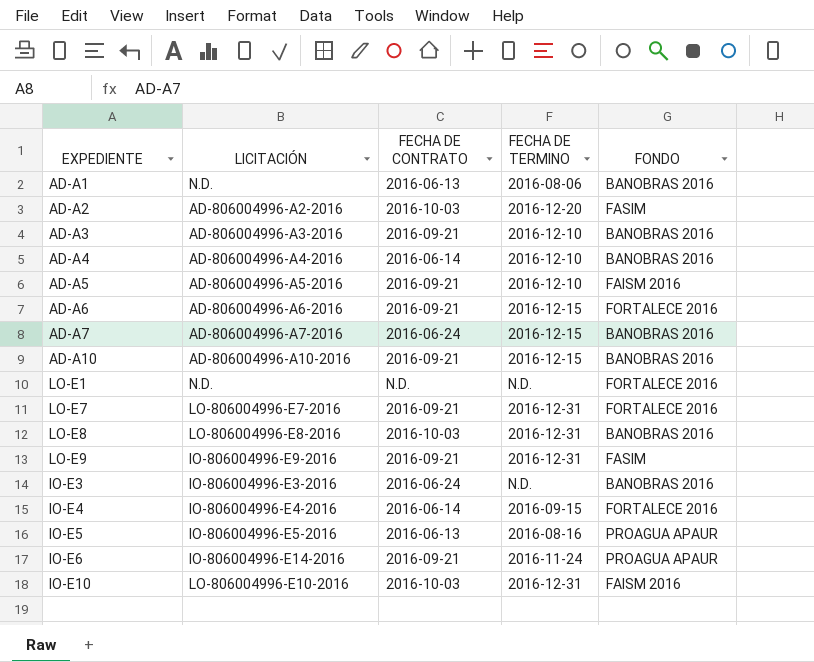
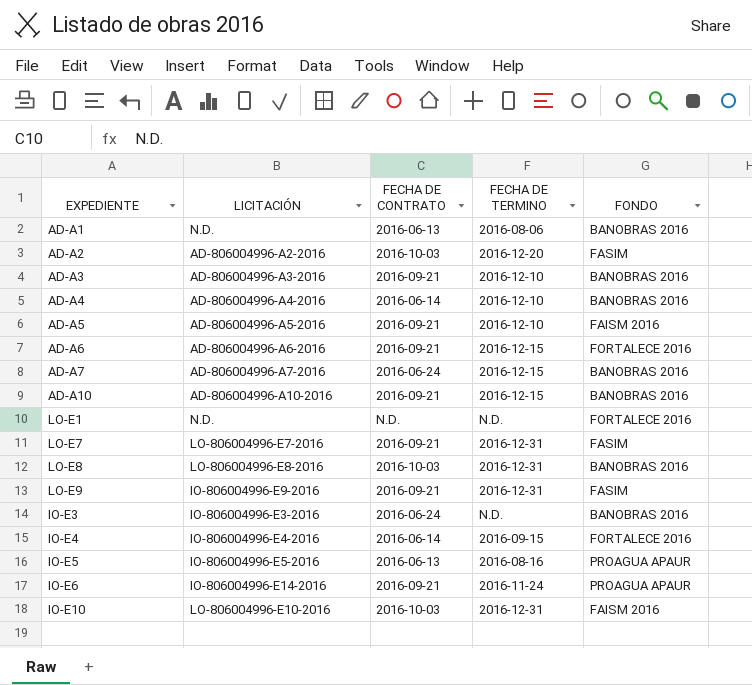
LO-E7 | FONDO: FORTALECE 2016 -> FASIM

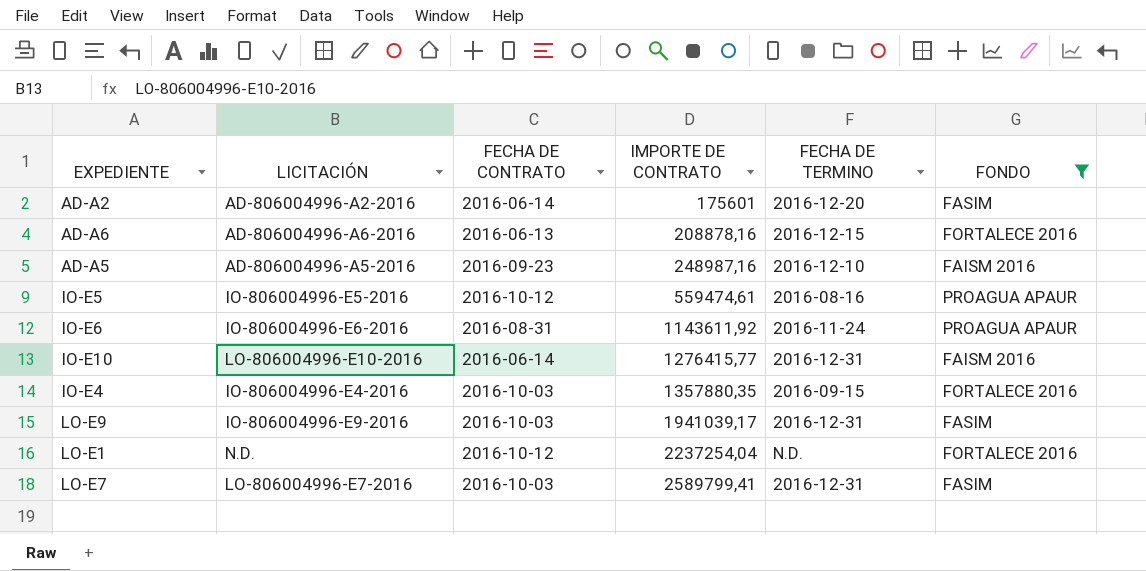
filter: none -> FONDO != BANOBRAS 2016
row order: none -> IMPORTE DE CONTRATO ascending
column IMPORTE DE CONTRATO | position: none -> 4
AD-A2 | FECHA DE CONTRATO: 2016-10-03 -> 2016-06-14
AD-A6 | FECHA DE CONTRATO: 2016-09-21 -> 2016-06-13
AD-A5 | FECHA DE CONTRATO: 2016-09-21 -> 2016-09-23
IO-E5 | FECHA DE CONTRATO: 2016-06-13 -> 2016-10-12
IO-E6 | LICITACIÓN: IO-806004996-E14-2016 -> IO-806004996-E6-2016
IO-E6 | FECHA DE CONTRATO: 2016-09-21 -> 2016-08-31
IO-E10 | FECHA DE CONTRATO: 2016-10-03 -> 2016-06-14
IO-E4 | FECHA DE CONTRATO: 2016-06-14 -> 2016-10-03
LO-E9 | FECHA DE CONTRATO: 2016-09-21 -> 2016-10-03
LO-E1 | FECHA DE CONTRATO: N.D. -> 2016-10-12
LO-E7 | FECHA DE CONTRATO: 2016-09-21 -> 2016-10-03

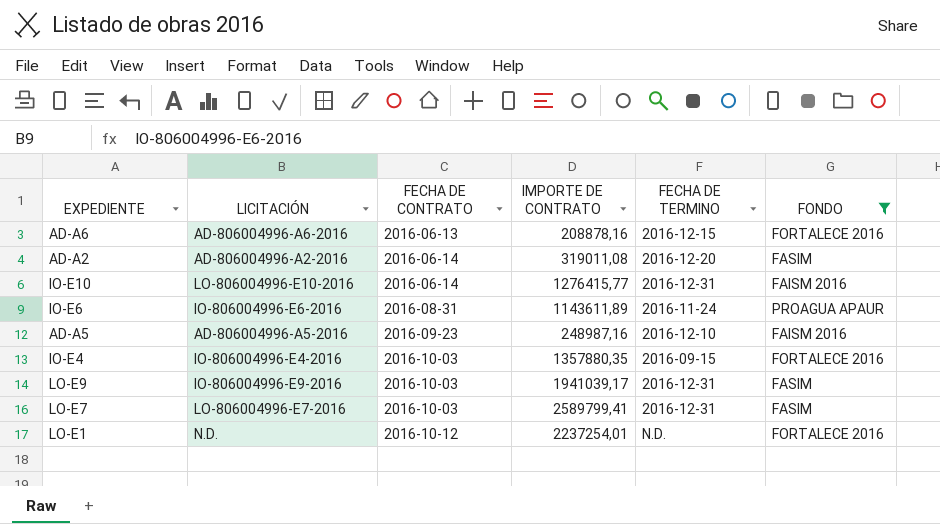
row order: IMPORTE DE CONTRATO ascending -> FECHA DE CONTRATO ascending
row IO-E5: IO-806004996-E5-2016 | 2016-10-12 | 559474,61 | 2016-08-16 | PROAGUA APAUR -> none
AD-A2 | IMPORTE DE CONTRATO: 175601 -> 319011,08
IO-E6 | IMPORTE DE CONTRATO: 1143611,92 -> 1143611,89
LO-E1 | IMPORTE DE CONTRATO: 2237254,04 -> 2237254,01

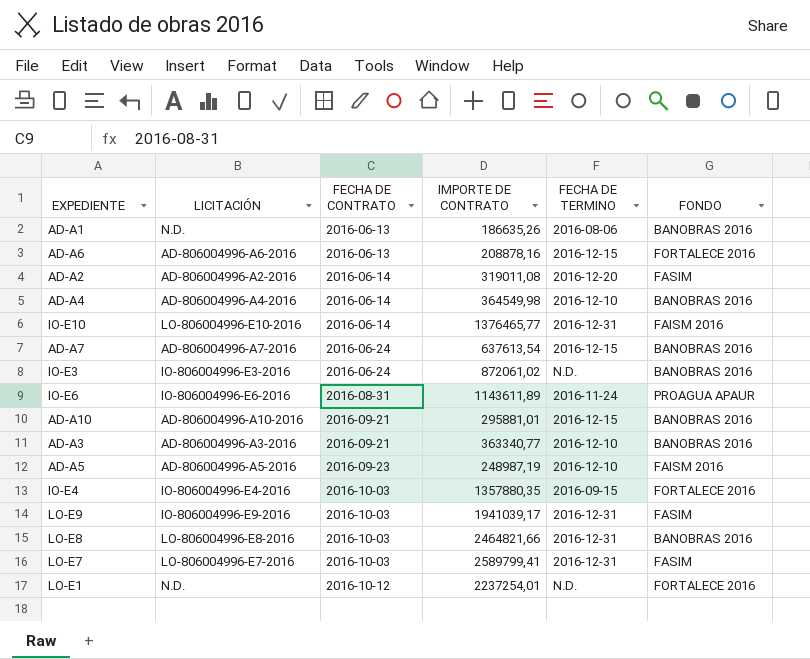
filter: FONDO != BANOBRAS 2016 -> none
IO-E10 | IMPORTE DE CONTRATO: 1276415,77 -> 1376465,77
AD-A5 | IMPORTE DE CONTRATO: 248987,16 -> 248987,19

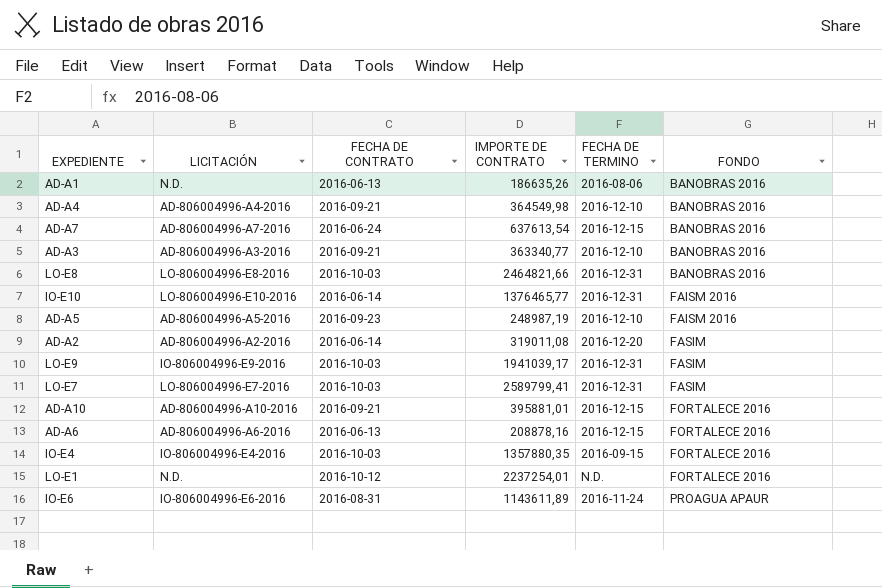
row order: FECHA DE CONTRATO ascending -> FONDO ascending
row IO-E3: IO-806004996-E3-2016 | 2016-06-24 | 872061,02 | N.D. | BANOBRAS 2016 -> none
AD-A4 | FECHA DE CONTRATO: 2016-06-14 -> 2016-09-21
AD-A10 | IMPORTE DE CONTRATO: 295881,01 -> 395881,01
AD-A10 | FONDO: BANOBRAS 2016 -> FORTALECE 2016

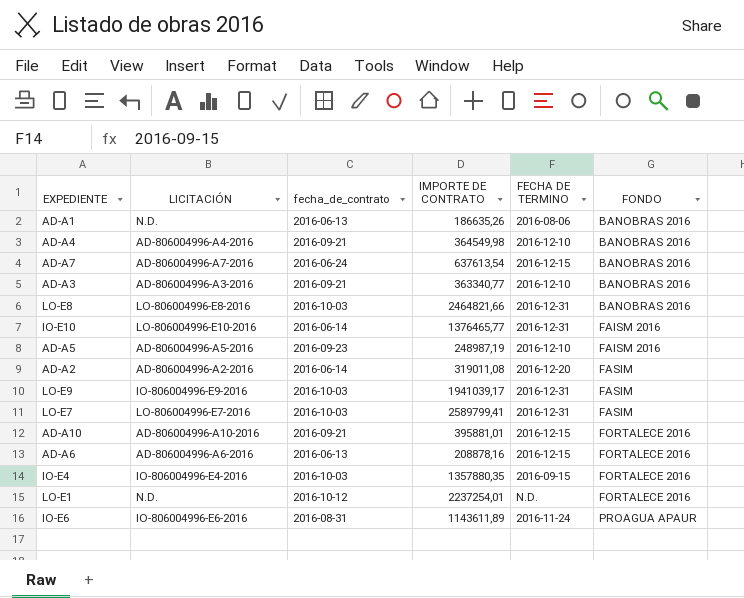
column name: FECHA DE CONTRATO -> fecha_de_contrato

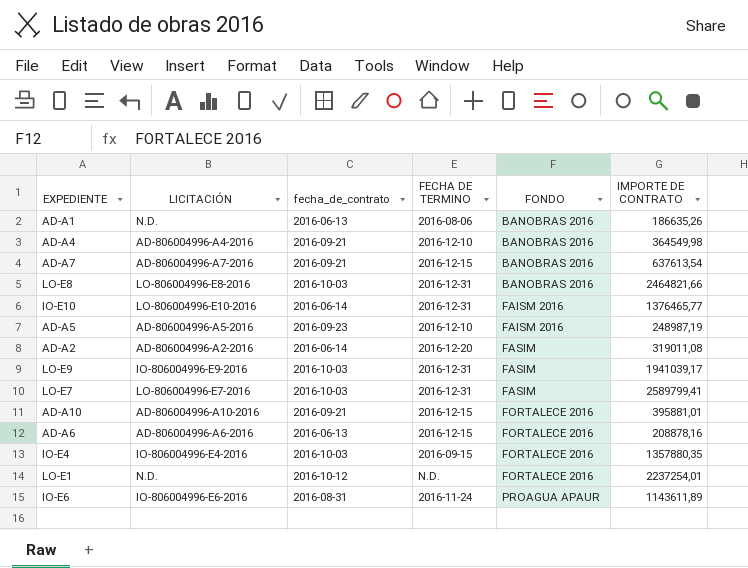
column IMPORTE DE CONTRATO | position: 4 -> 6
row AD-A3: AD-806004996-A3-2016 | 2016-09-21 | 363340,77 | 2016-12-10 | BANOBRAS 2016 -> none
AD-A7 | fecha_de_contrato: 2016-06-24 -> 2016-09-21

